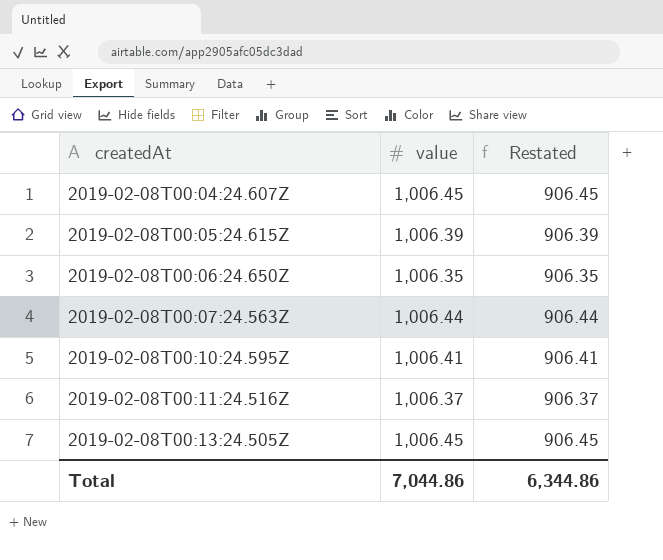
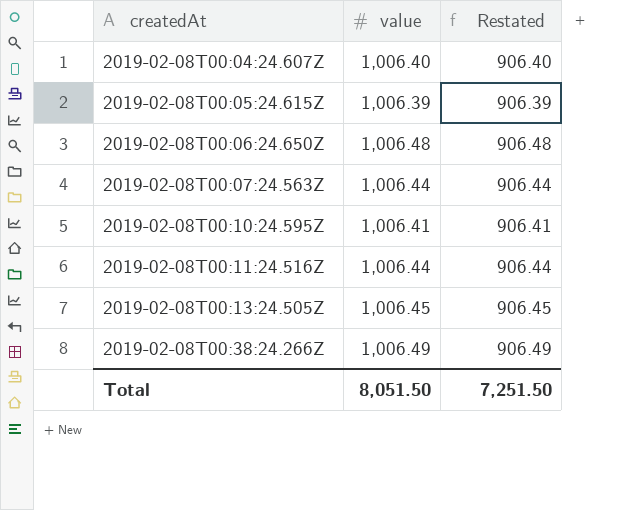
2019-02-08T00:04:24.607Z | value: 1,006.45 -> 1,006.40
2019-02-08T00:04:24.607Z | Restated: 906.45 -> 906.40
2019-02-08T00:06:24.650Z | value: 1,006.35 -> 1,006.48
2019-02-08T00:06:24.650Z | Restated: 906.35 -> 906.48
2019-02-08T00:11:24.516Z | value: 1,006.37 -> 1,006.44
2019-02-08T00:11:24.516Z | Restated: 906.37 -> 906.44
row 2019-02-08T00:38:24.266Z: none -> 1,006.49 | 906.49
Total | value: 7,044.86 -> 8,051.50
Total | Restated: 6,344.86 -> 7,251.50

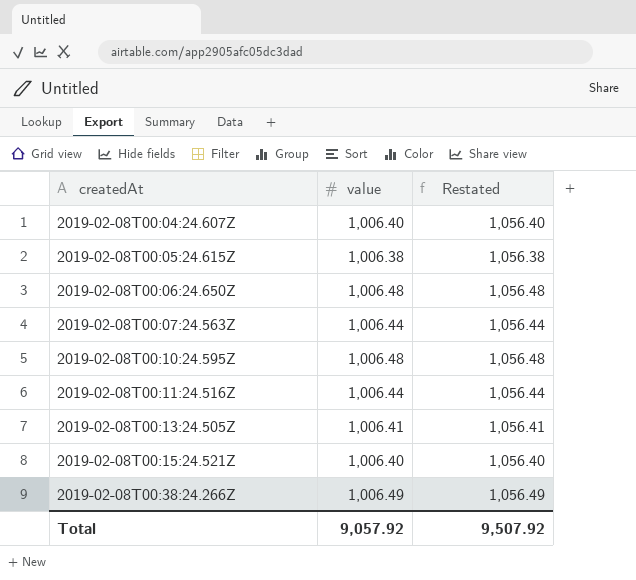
column Restated | formula: [value] - 100 -> [value] + 50
2019-02-08T00:05:24.615Z | value: 1,006.39 -> 1,006.38
2019-02-08T00:10:24.595Z | value: 1,006.41 -> 1,006.48
2019-02-08T00:13:24.505Z | value: 1,006.45 -> 1,006.41
row 2019-02-08T00:15:24.521Z: none -> 1,006.40 | 1,056.40
Total | value: 8,051.50 -> 9,057.92
Total | Restated: 7,251.50 -> 9,507.92

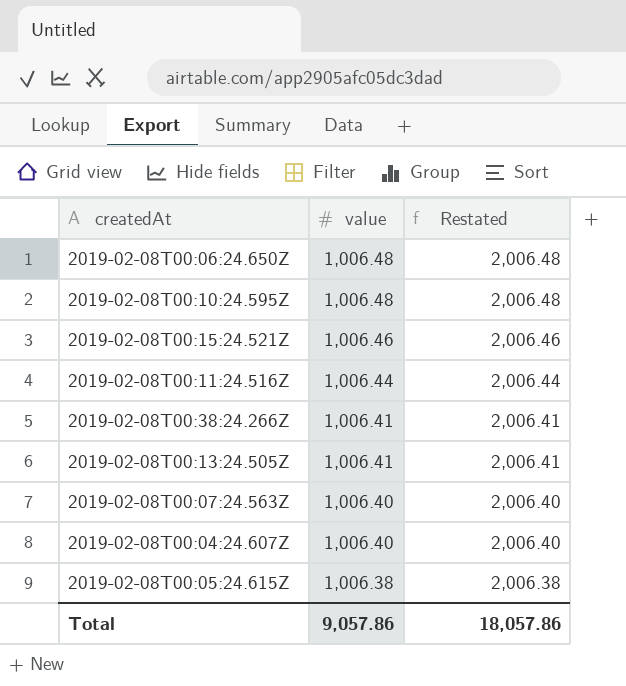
row order: createdAt ascending -> value descending
column Restated | formula: [value] + 50 -> [value] + 1000
2019-02-08T00:15:24.521Z | value: 1,006.40 -> 1,006.46
2019-02-08T00:38:24.266Z | value: 1,006.49 -> 1,006.41
2019-02-08T00:07:24.563Z | value: 1,006.44 -> 1,006.40
Total | value: 9,057.92 -> 9,057.86
Total | Restated: 9,507.92 -> 18,057.86

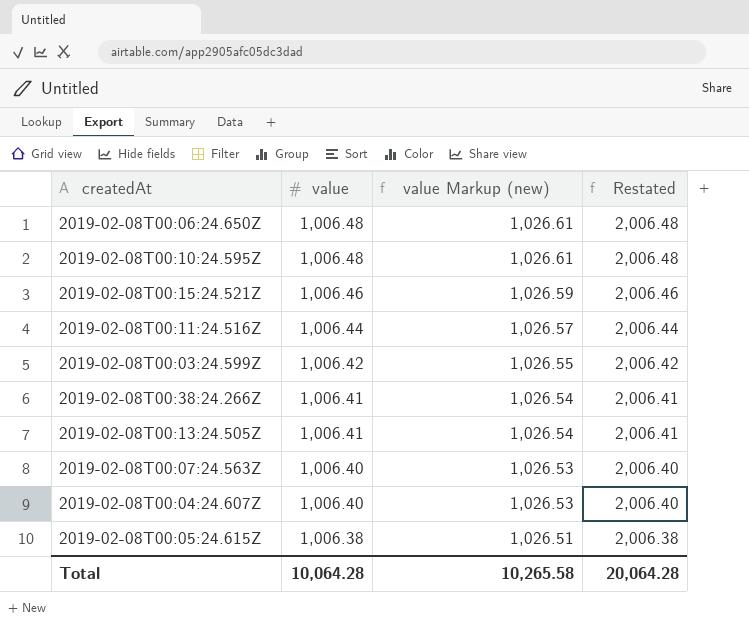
column value Markup (new) | formula: none -> [value] * 1.02
row 2019-02-08T00:03:24.599Z: none -> 1,006.42 | 1,026.55 | 2,006.42
Total | value: 9,057.86 -> 10,064.28
Total | Restated: 18,057.86 -> 20,064.28

